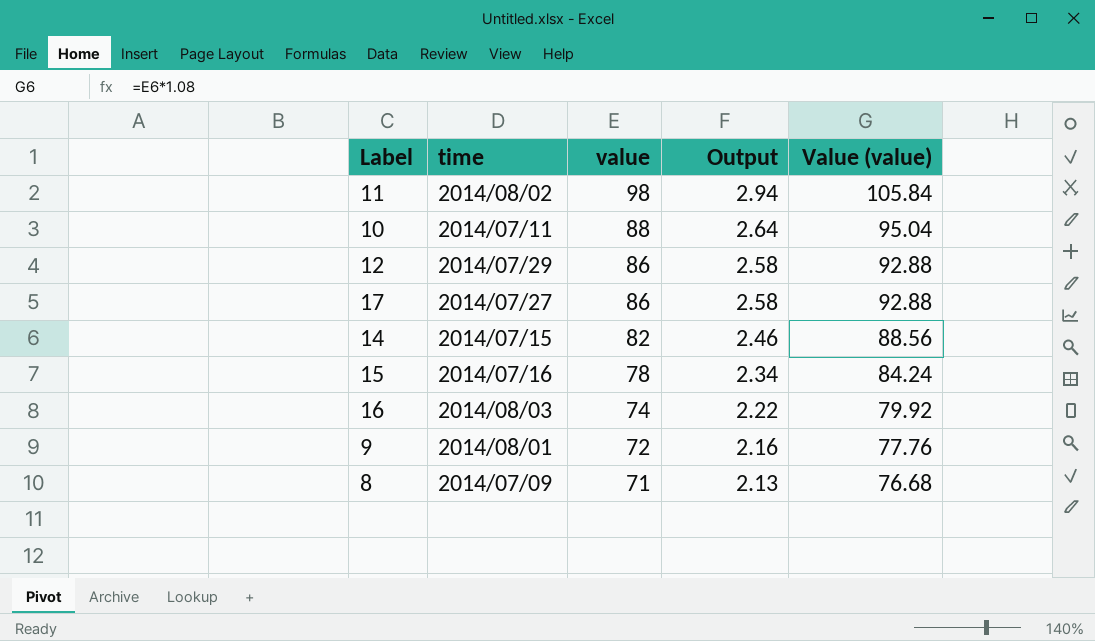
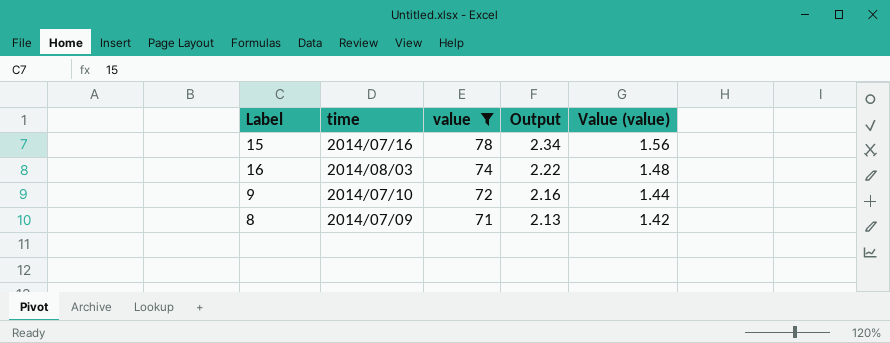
filter: none -> value <= 78
column Value (value) | formula: [value] * 1.08 -> [value] * 0.02
9 | time: 2014/08/01 -> 2014/07/10

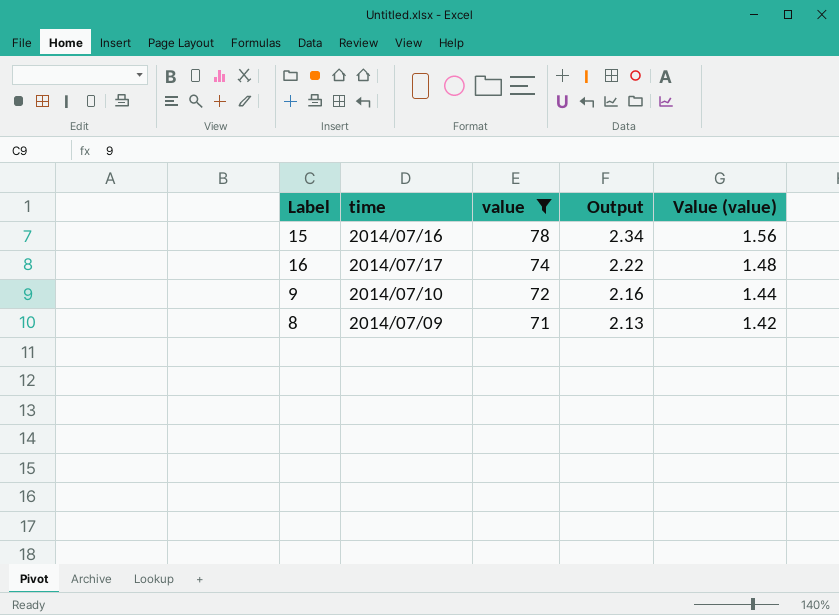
16 | time: 2014/08/03 -> 2014/07/17

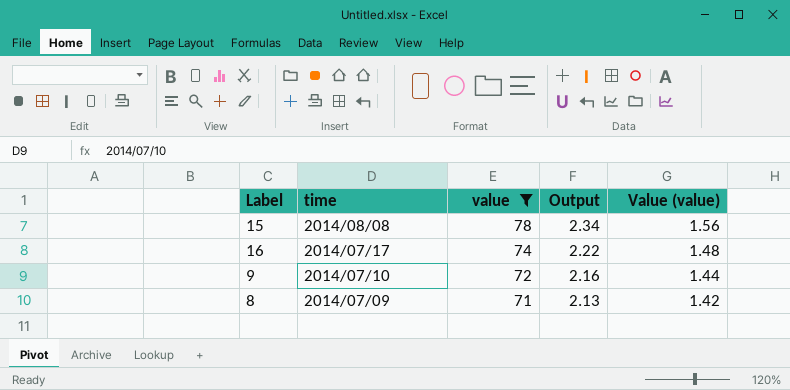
15 | time: 2014/07/16 -> 2014/08/08

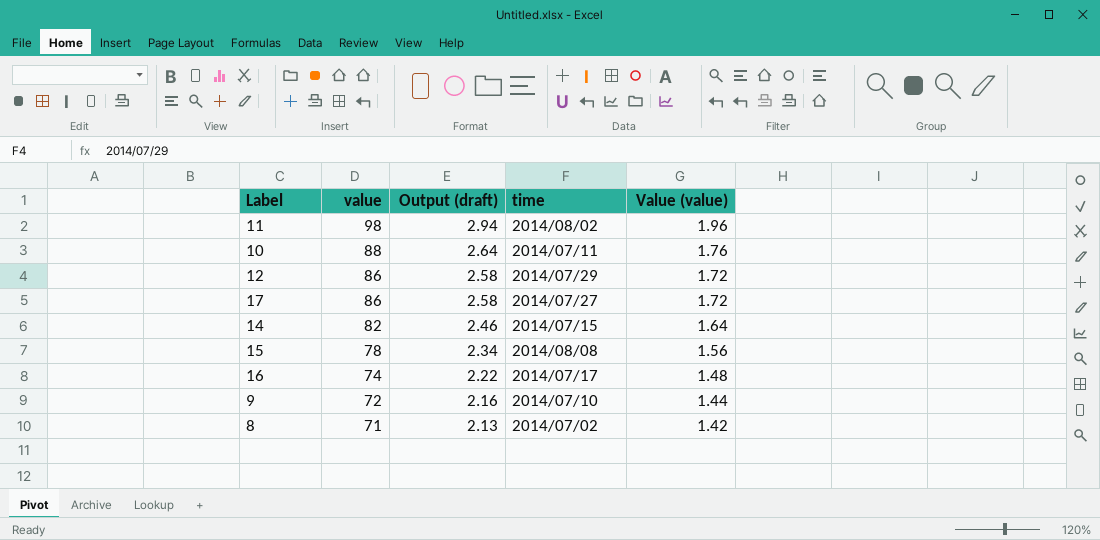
filter: value <= 78 -> none
column name: Output -> Output (draft)
column time | position: 2 -> 4
8 | time: 2014/07/09 -> 2014/07/02

